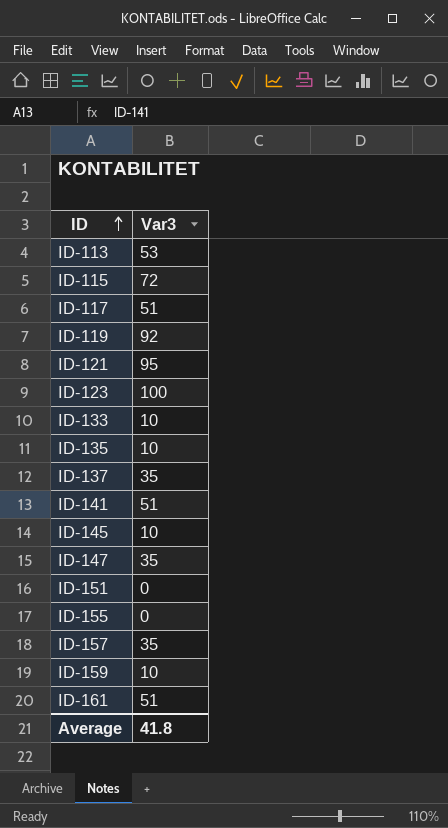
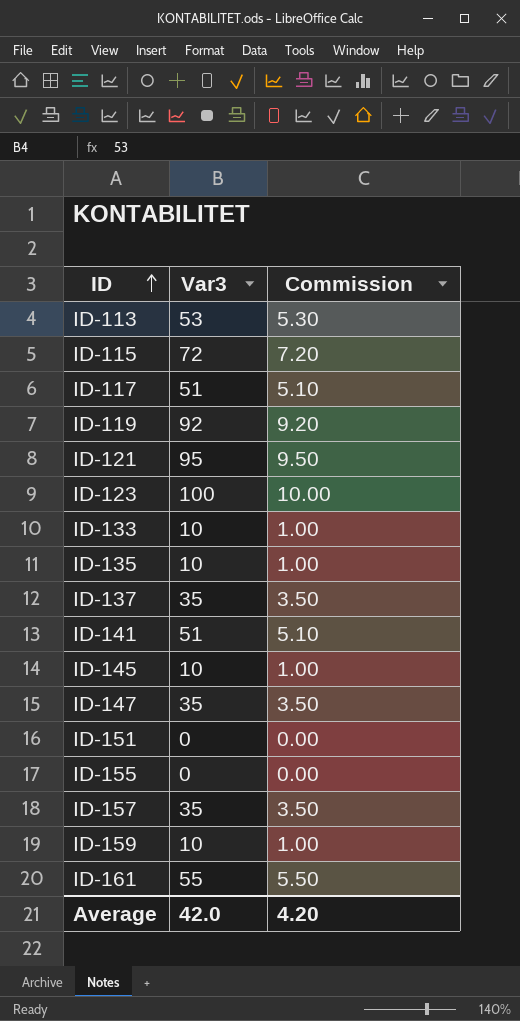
column Commission | formula: none -> [Var3] * 0.1
ID-161 | Var3: 51 -> 55
Average | Var3: 41.8 -> 42.0

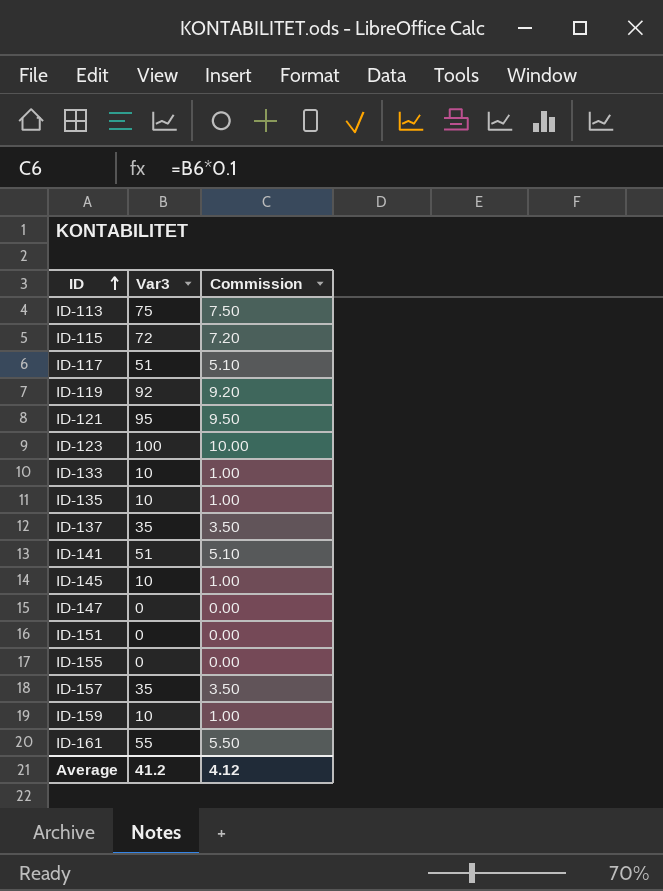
ID-113 | Var3: 53 -> 75
ID-113 | Commission: 5.30 -> 7.50
ID-147 | Var3: 35 -> 0
ID-147 | Commission: 3.50 -> 0.00
Average | Var3: 42.0 -> 41.2
Average | Commission: 4.20 -> 4.12

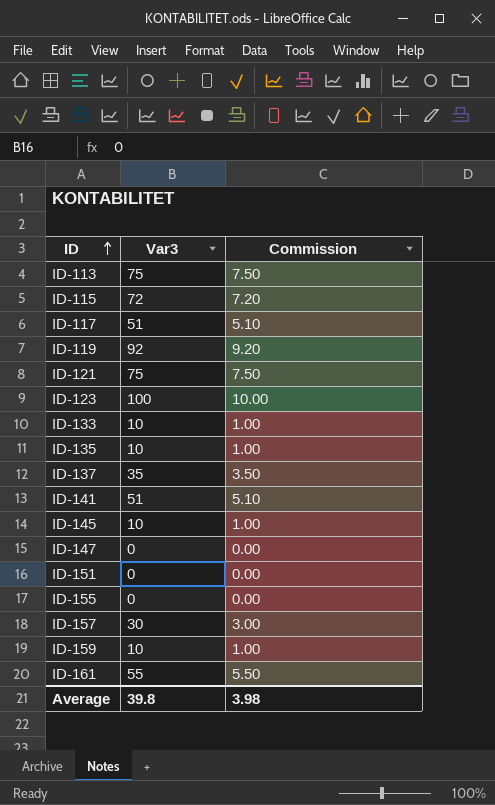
ID-121 | Var3: 95 -> 75
ID-121 | Commission: 9.50 -> 7.50
ID-157 | Var3: 35 -> 30
ID-157 | Commission: 3.50 -> 3.00
Average | Var3: 41.2 -> 39.8
Average | Commission: 4.12 -> 3.98

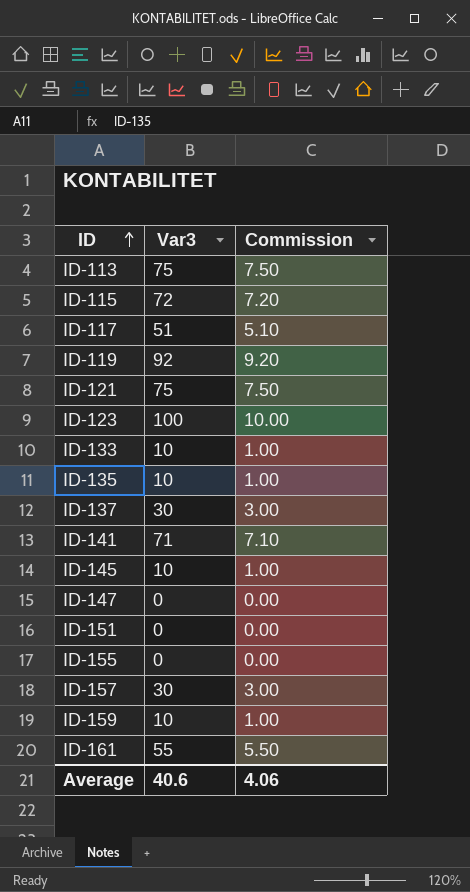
ID-137 | Var3: 35 -> 30
ID-137 | Commission: 3.50 -> 3.00
ID-141 | Var3: 51 -> 71
ID-141 | Commission: 5.10 -> 7.10
Average | Var3: 39.8 -> 40.6
Average | Commission: 3.98 -> 4.06

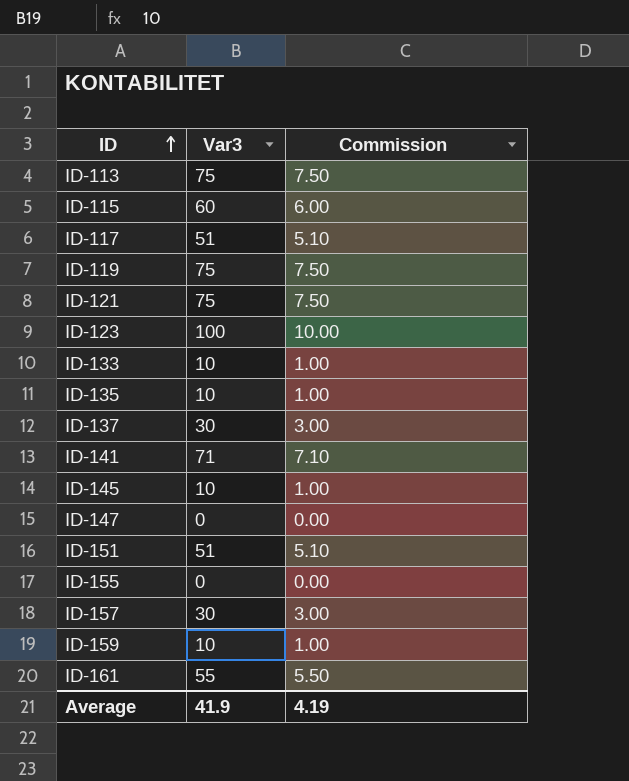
ID-115 | Var3: 72 -> 60
ID-115 | Commission: 7.20 -> 6.00
ID-119 | Var3: 92 -> 75
ID-119 | Commission: 9.20 -> 7.50
ID-151 | Var3: 0 -> 51
ID-151 | Commission: 0.00 -> 5.10
Average | Var3: 40.6 -> 41.9
Average | Commission: 4.06 -> 4.19

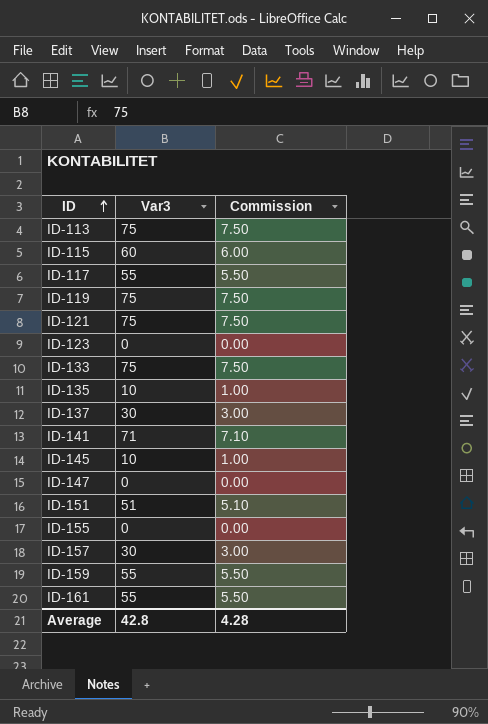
ID-117 | Var3: 51 -> 55
ID-117 | Commission: 5.10 -> 5.50
ID-123 | Var3: 100 -> 0
ID-123 | Commission: 10.00 -> 0.00
ID-133 | Var3: 10 -> 75
ID-133 | Commission: 1.00 -> 7.50
ID-159 | Var3: 10 -> 55
ID-159 | Commission: 1.00 -> 5.50
Average | Var3: 41.9 -> 42.8
Average | Commission: 4.19 -> 4.28

